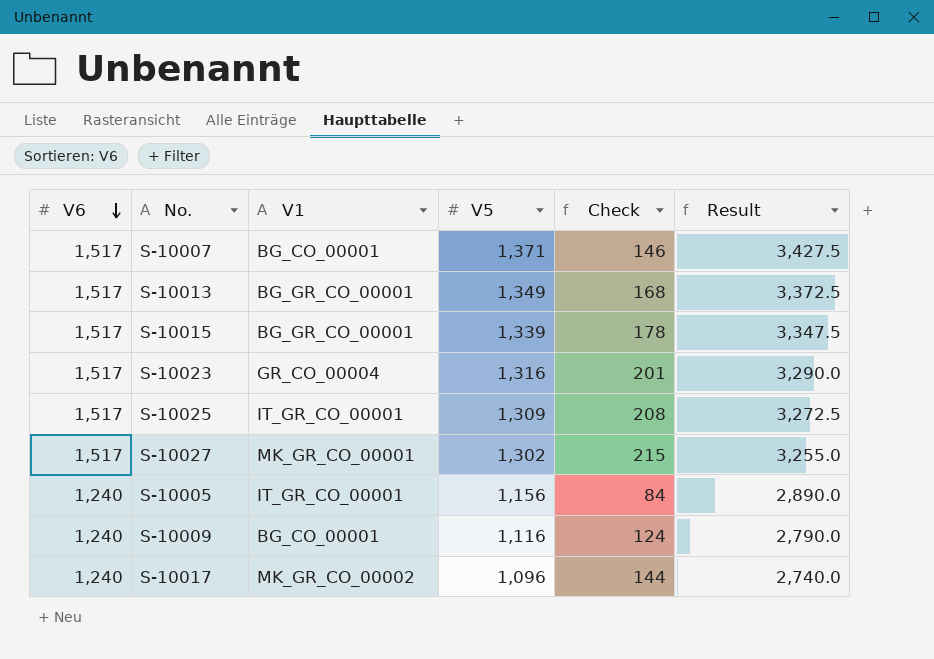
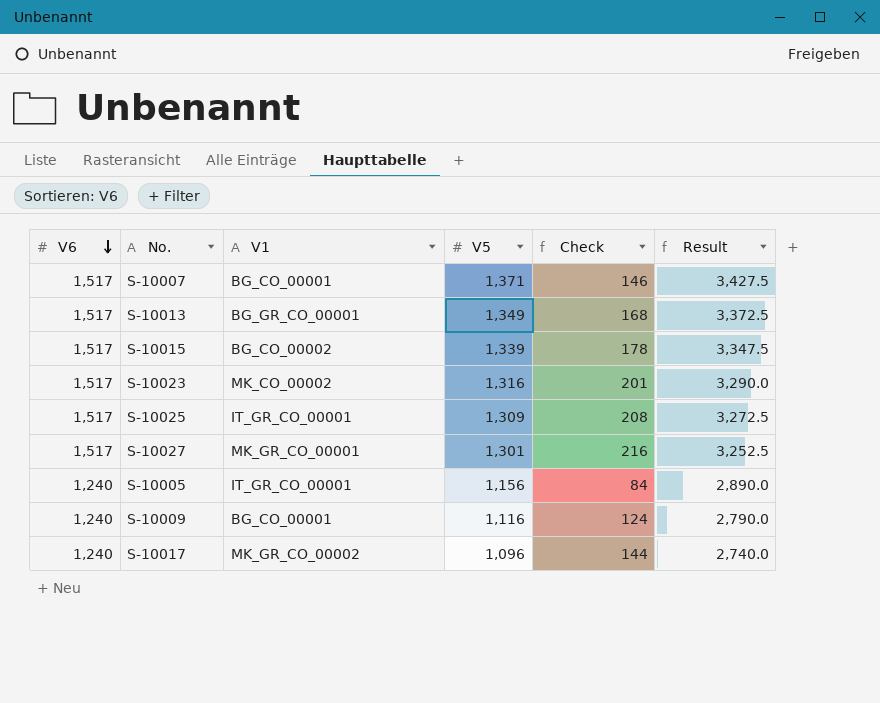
S-10015 | V1: BG_GR_CO_00001 -> BG_CO_00002
S-10023 | V1: GR_CO_00004 -> MK_CO_00002
S-10027 | V5: 1,302 -> 1,301
S-10027 | Check: 215 -> 216
S-10027 | Result: 3,255.0 -> 3,252.5

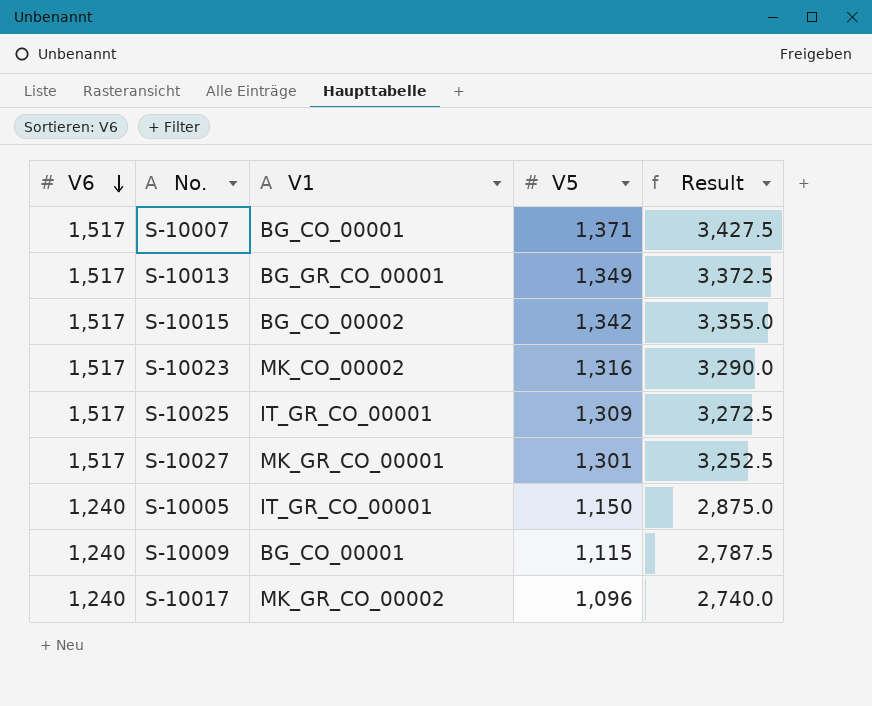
column Check | formula: [V6] - [V5] -> none
S-10015 | V5: 1,339 -> 1,342
S-10015 | Result: 3,347.5 -> 3,355.0
S-10005 | V5: 1,156 -> 1,150
S-10005 | Result: 2,890.0 -> 2,875.0
S-10009 | V5: 1,116 -> 1,115
S-10009 | Result: 2,790.0 -> 2,787.5

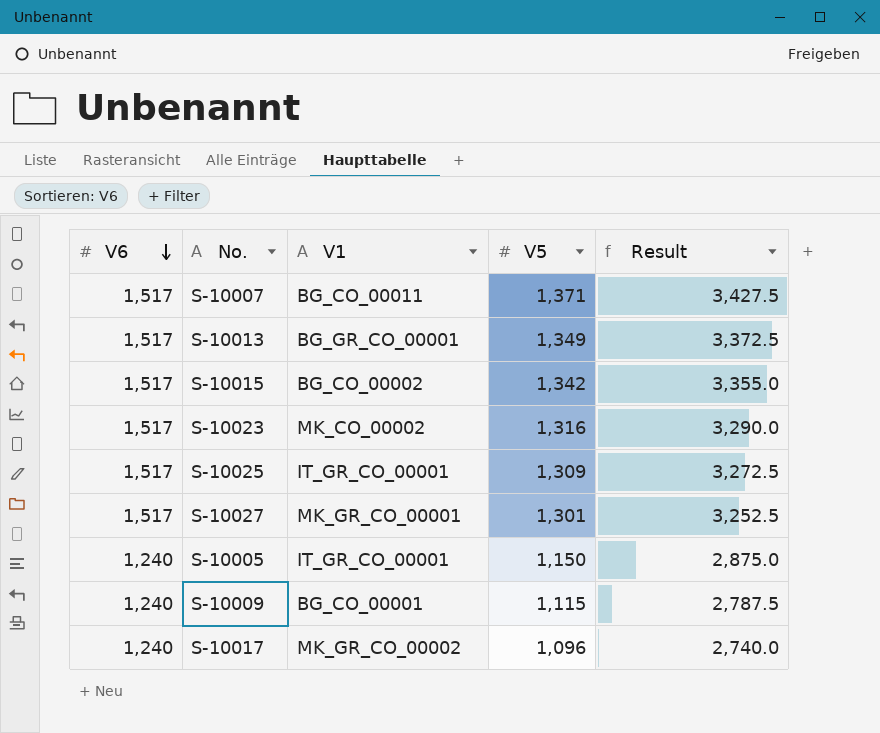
S-10007 | V1: BG_CO_00001 -> BG_CO_00011

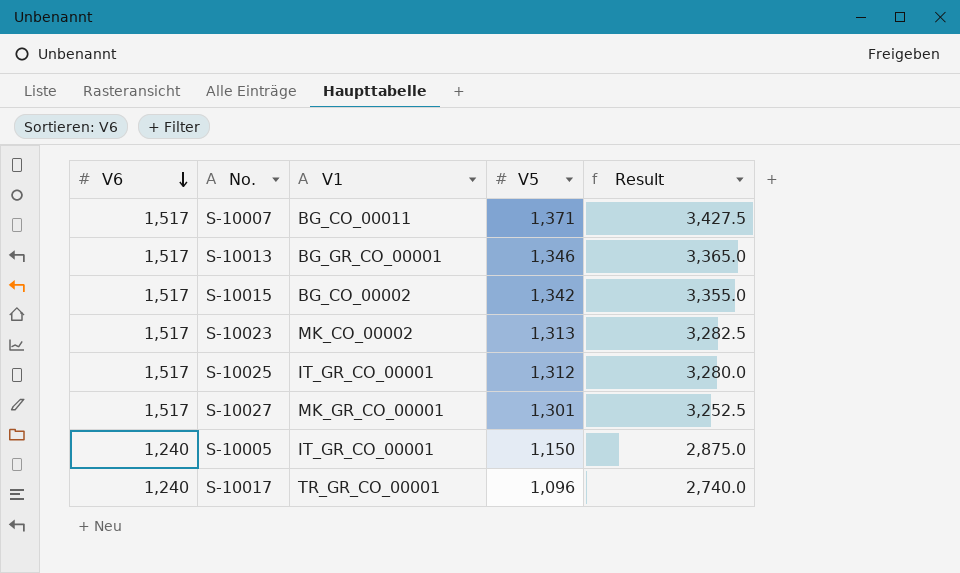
row S-10009: 1,240 | BG_CO_00001 | 1,115 | 2,787.5 -> none
S-10013 | V5: 1,349 -> 1,346
S-10013 | Result: 3,372.5 -> 3,365.0
S-10023 | V5: 1,316 -> 1,313
S-10023 | Result: 3,290.0 -> 3,282.5
S-10025 | V5: 1,309 -> 1,312
S-10025 | Result: 3,272.5 -> 3,280.0
S-10017 | V1: MK_GR_CO_00002 -> TR_GR_CO_00001

